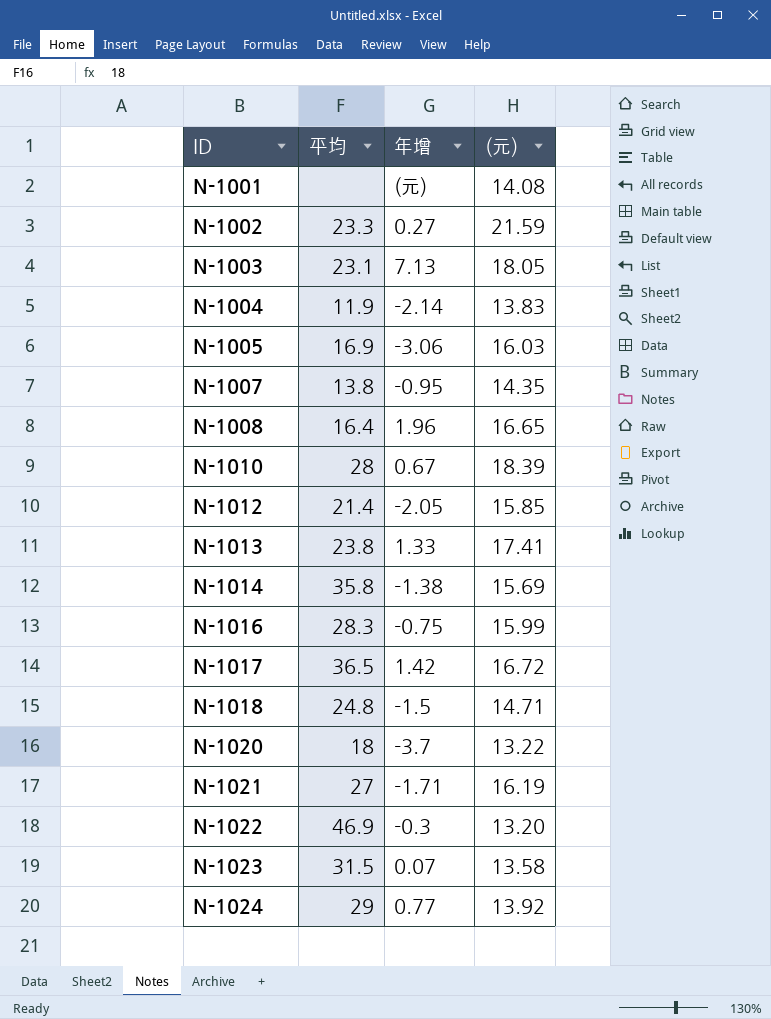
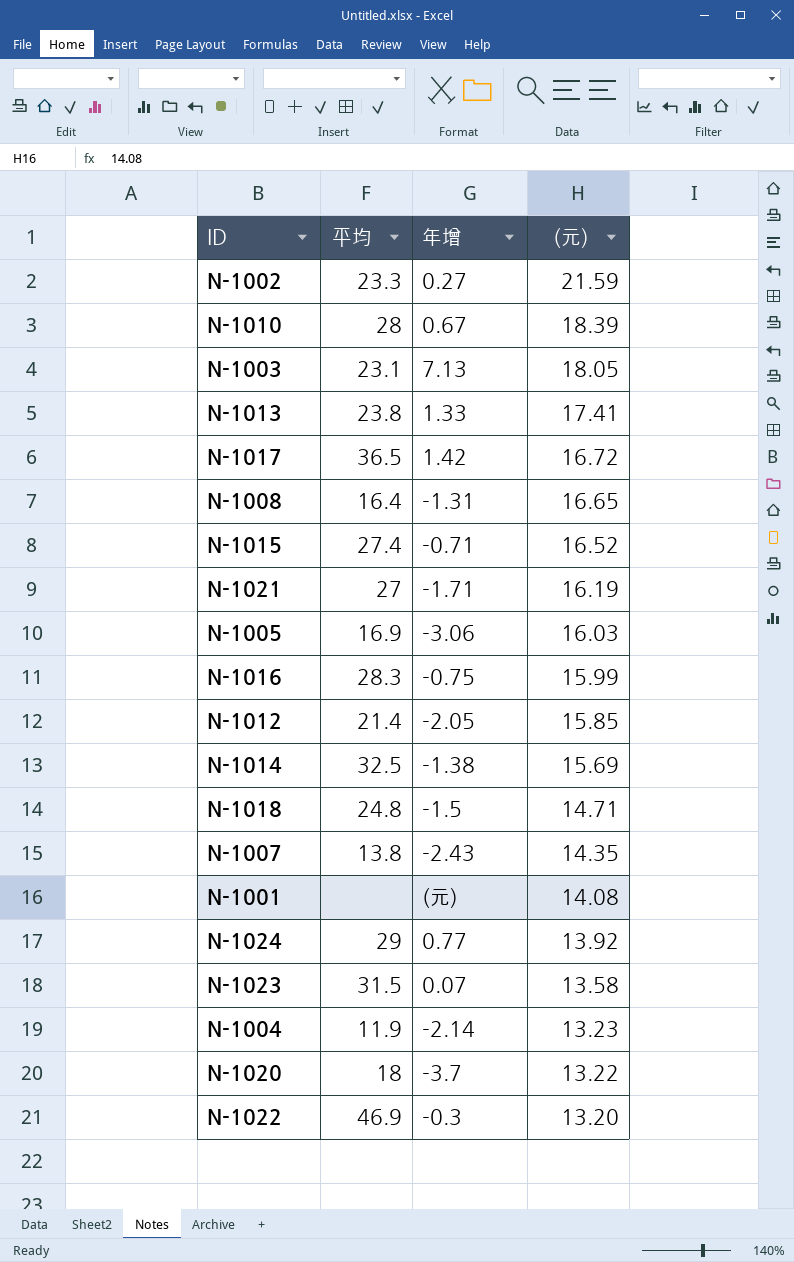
row order: ID ascending -> (元) descending
N-1008 | 年增: 1.96 -> -1.31
row N-1015: none -> 27.4 | -0.71 | 16.52
N-1014 | 平均: 35.8 -> 32.5
N-1007 | 年增: -0.95 -> -2.43
N-1004 | (元): 13.83 -> 13.23

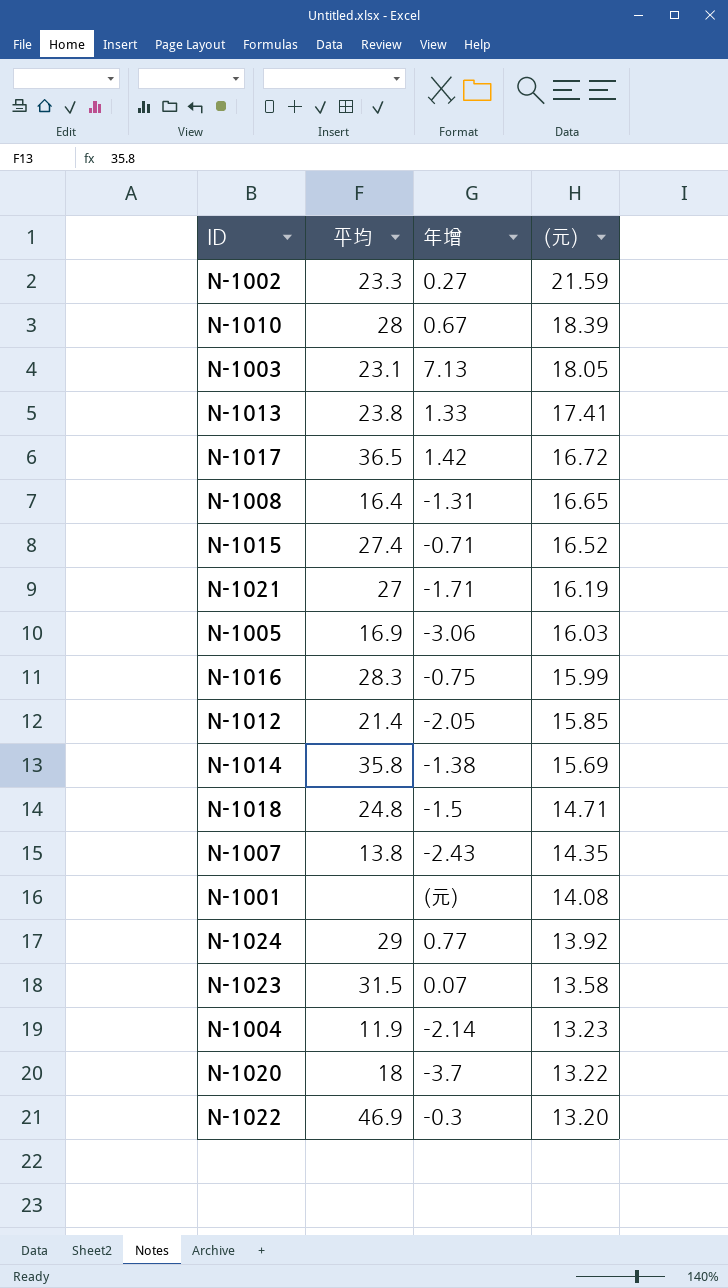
N-1014 | 平均: 32.5 -> 35.8

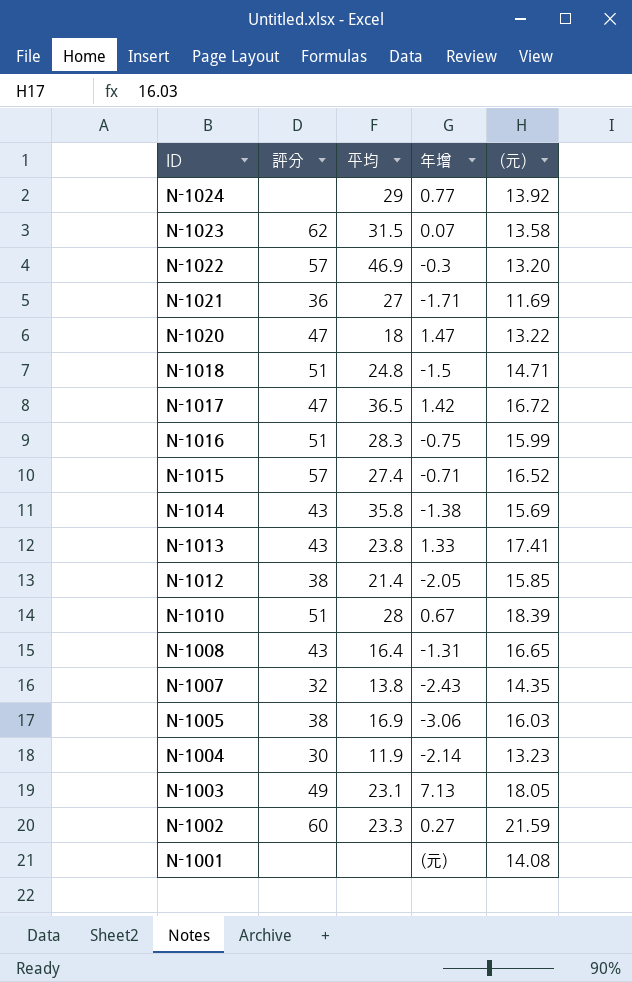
row order: (元) descending -> ID descending
column 評分 | position: none -> 2
N-1021 | (元): 16.19 -> 11.69
N-1020 | 年增: -3.7 -> 1.47

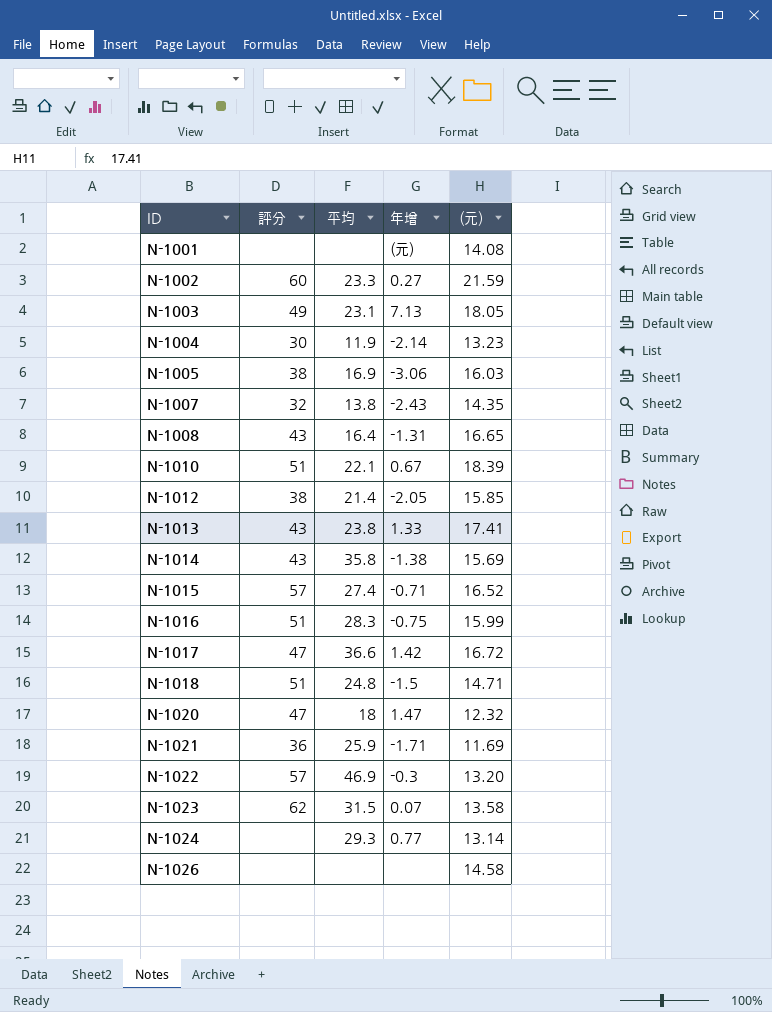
row order: ID descending -> ID ascending
N-1010 | 平均: 28 -> 22.1
N-1017 | 平均: 36.5 -> 36.6
N-1020 | (元): 13.22 -> 12.32
N-1021 | 平均: 27 -> 25.9
N-1024 | 平均: 29 -> 29.3
N-1024 | (元): 13.92 -> 13.14
row N-1026: none -> none | none | none | 14.58

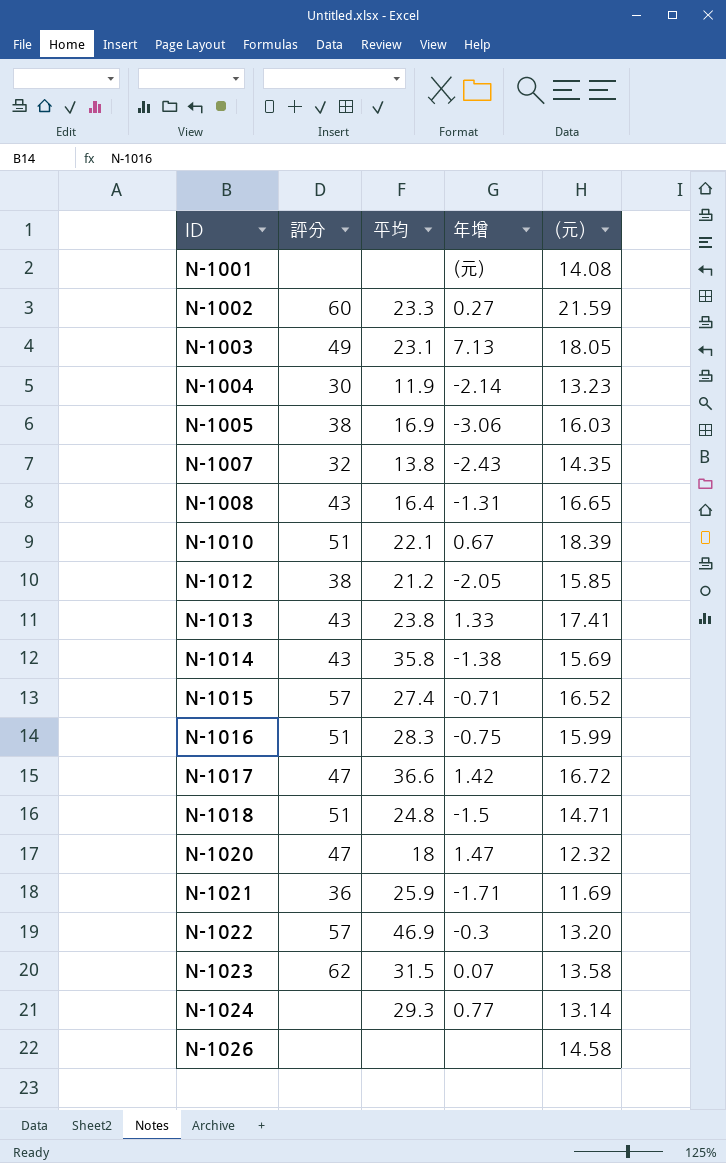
N-1012 | 平均: 21.4 -> 21.2

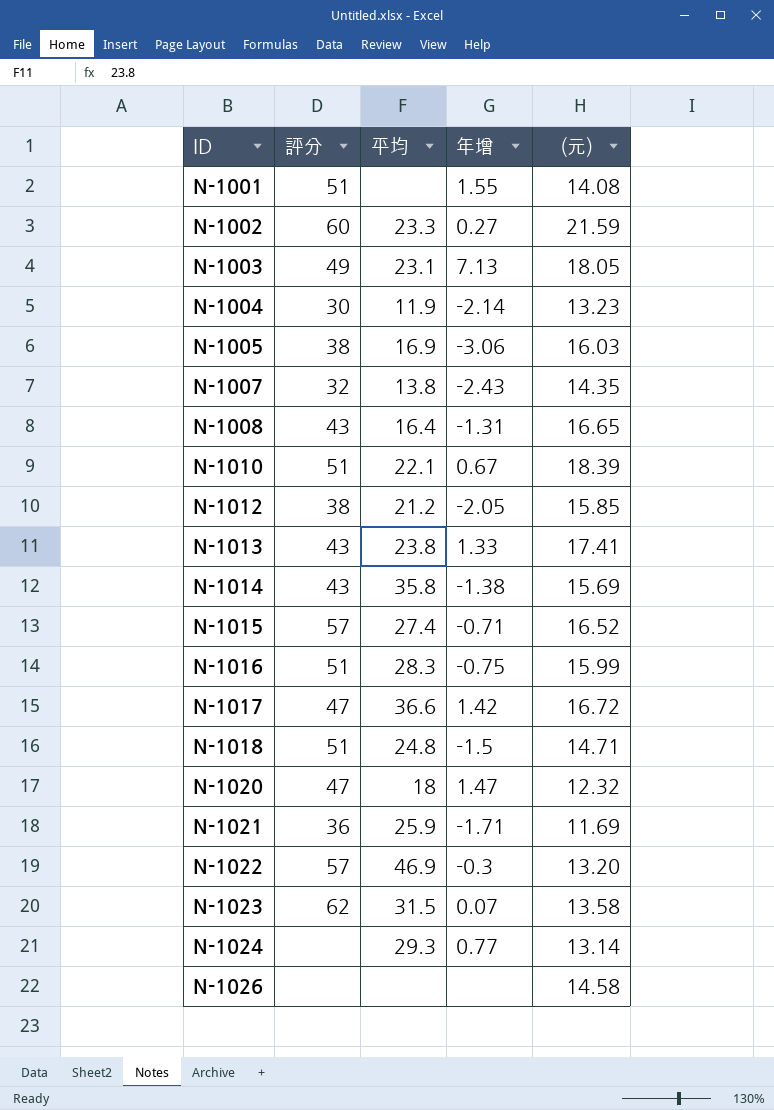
N-1001 | 評分: none -> 51
N-1001 | 年增: (元) -> 1.55

